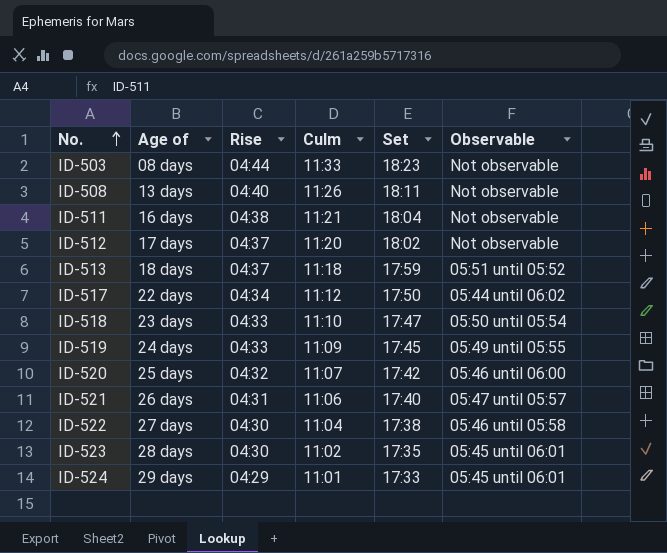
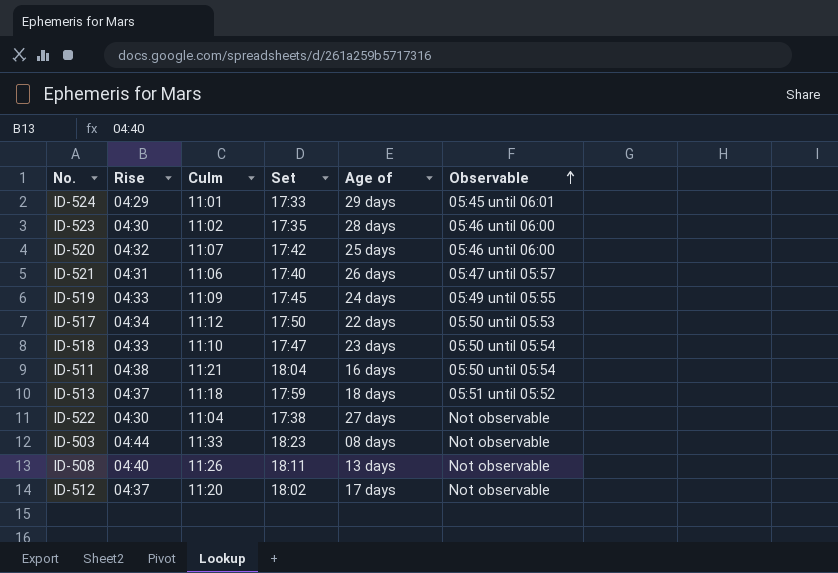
row order: No. ascending -> Observable ascending
column Age of | position: 2 -> 5
ID-523 | Observable: 05:45 until 06:01 -> 05:46 until 06:00
ID-517 | Observable: 05:44 until 06:02 -> 05:50 until 05:53
ID-511 | Observable: Not observable -> 05:50 until 05:54
ID-522 | Observable: 05:46 until 05:58 -> Not observable

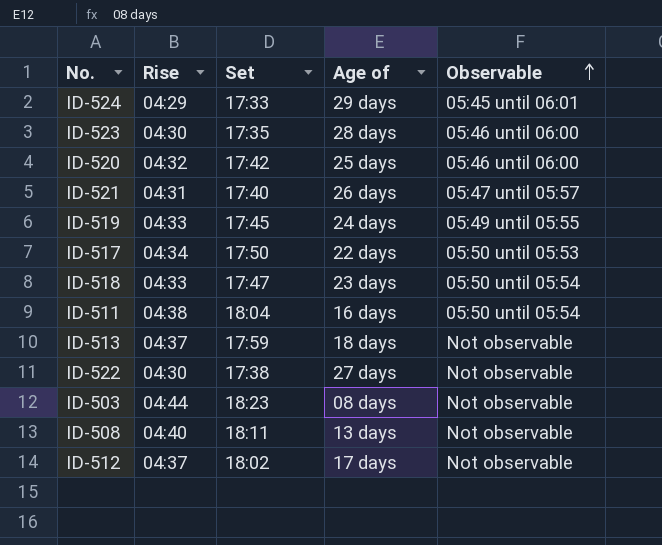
column Culm | position: 3 -> none
ID-513 | Observable: 05:51 until 05:52 -> Not observable

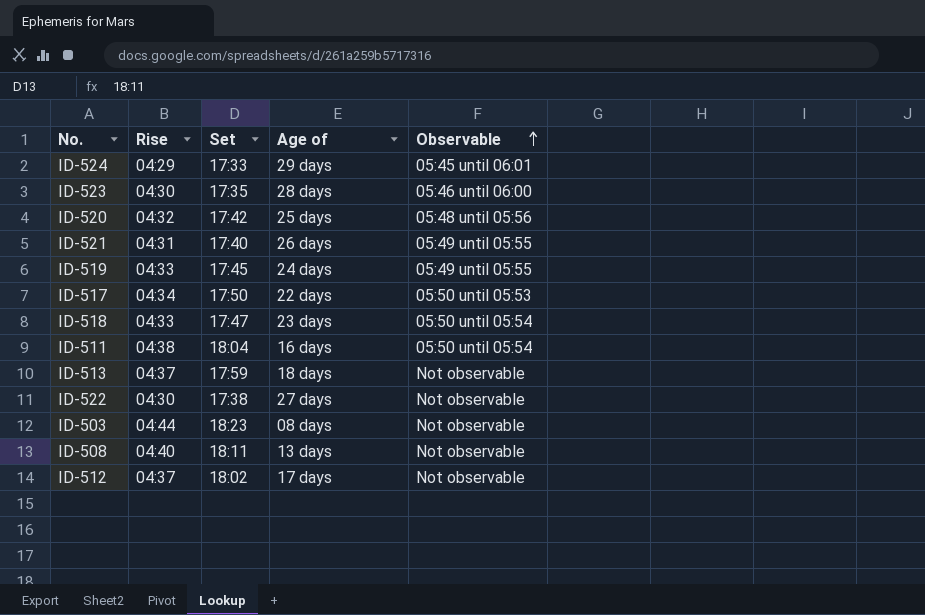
ID-520 | Observable: 05:46 until 06:00 -> 05:48 until 05:56
ID-521 | Observable: 05:47 until 05:57 -> 05:49 until 05:55

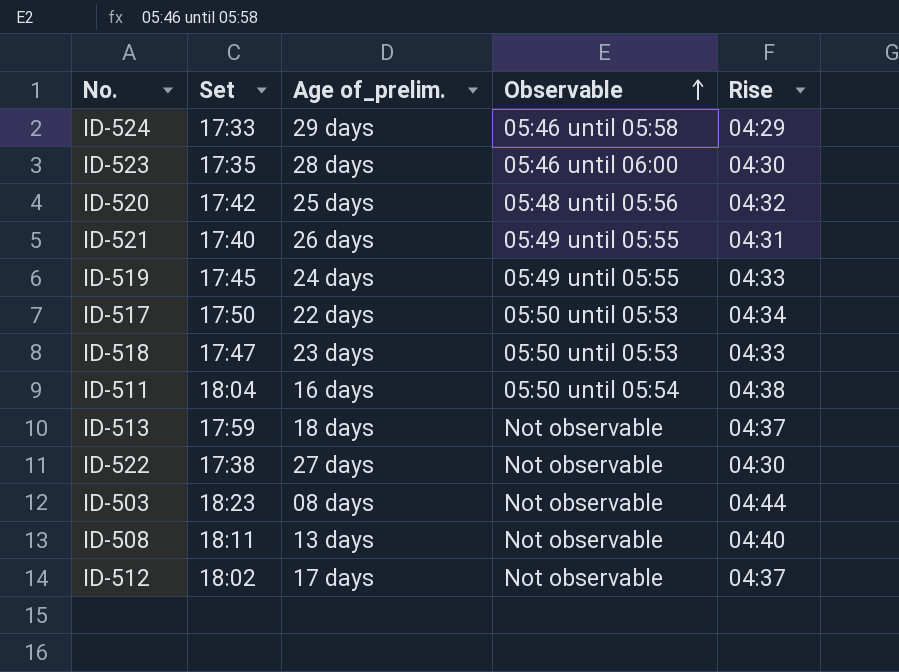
column name: Age of -> Age of_prelim.
column Rise | position: 2 -> 5
ID-524 | Observable: 05:45 until 06:01 -> 05:46 until 05:58
ID-518 | Observable: 05:50 until 05:54 -> 05:50 until 05:53

